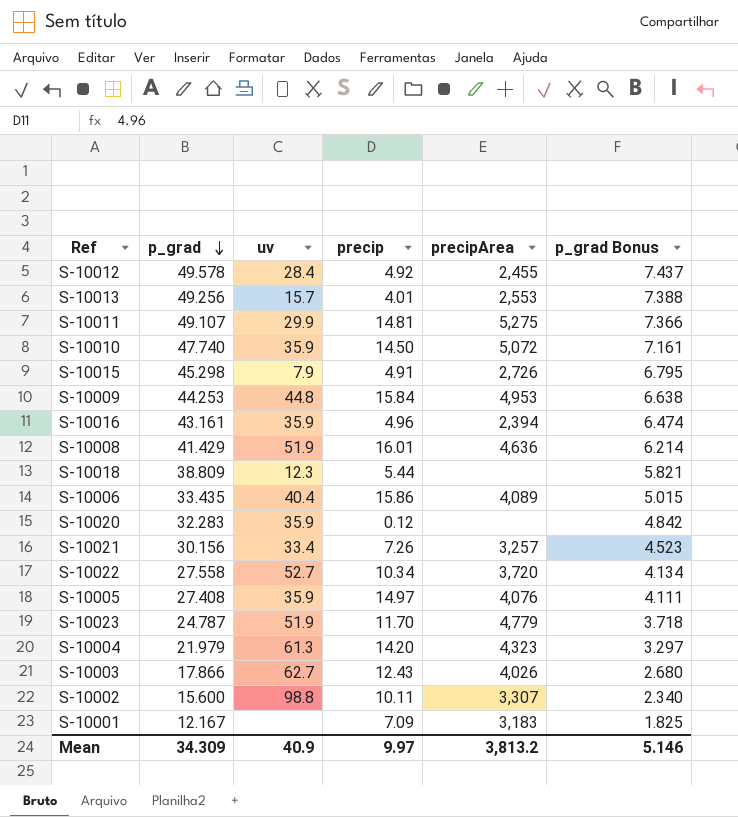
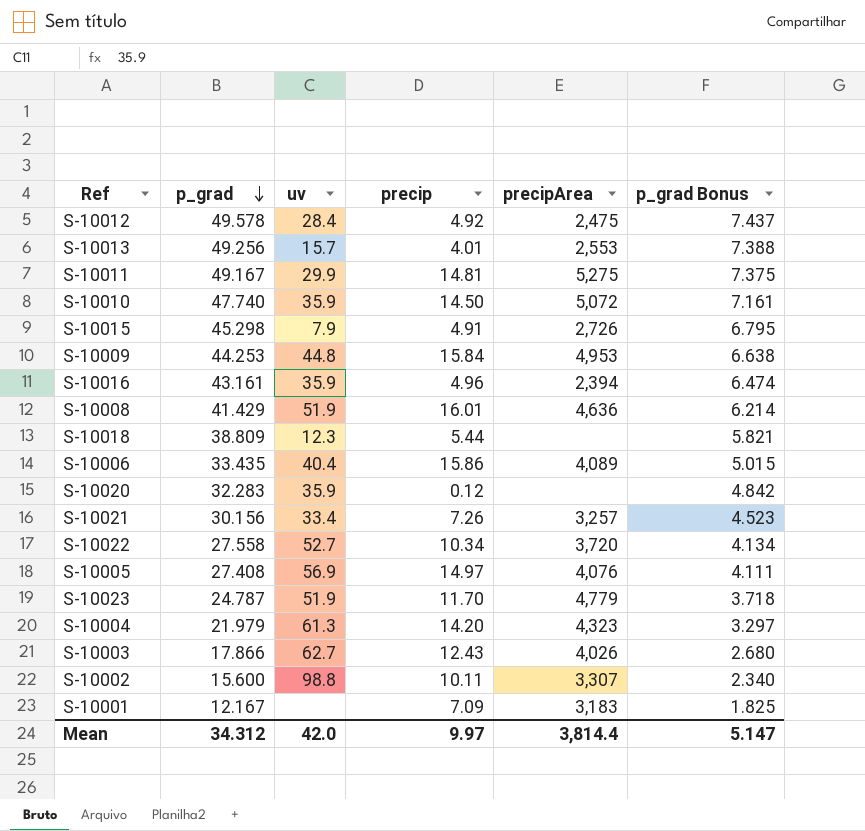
S-10012 | precipArea: 2,455 -> 2,475
S-10011 | p_grad: 49.107 -> 49.167
S-10011 | p_grad Bonus: 7.366 -> 7.375
S-10005 | uv: 35.9 -> 56.9
Mean | p_grad: 34.309 -> 34.312
Mean | uv: 40.9 -> 42.0
Mean | precipArea: 3,813.2 -> 3,814.4
Mean | p_grad Bonus: 5.146 -> 5.147

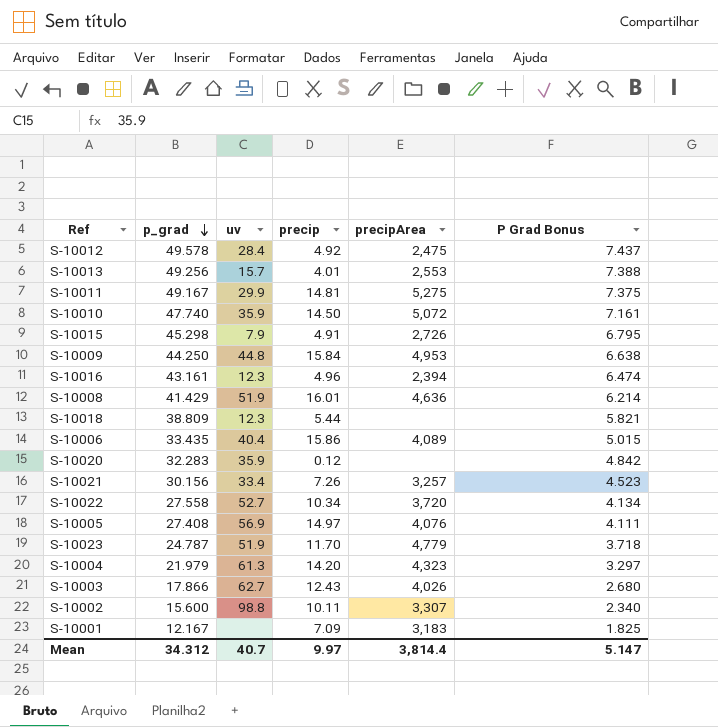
column name: p_grad Bonus -> P Grad Bonus
S-10009 | p_grad: 44.253 -> 44.250
S-10016 | uv: 35.9 -> 12.3
Mean | uv: 42.0 -> 40.7

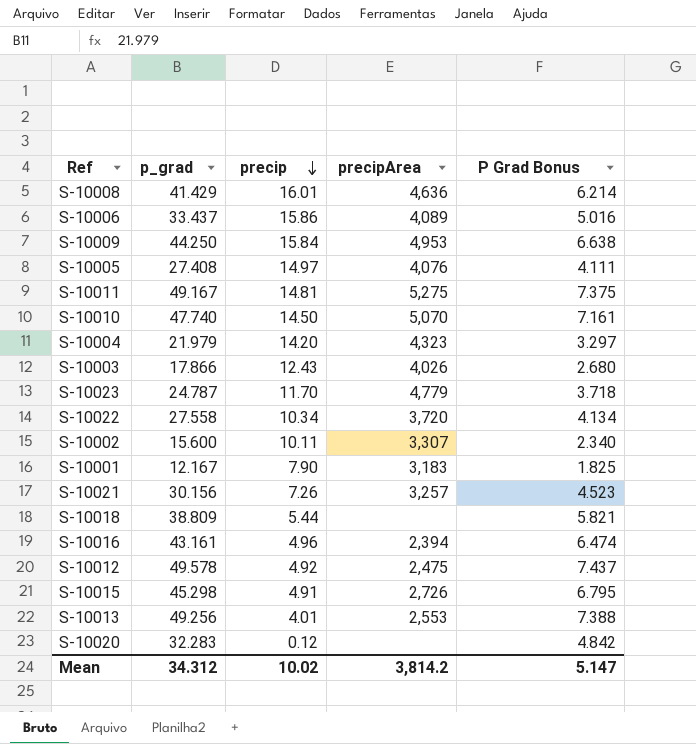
row order: p_grad descending -> precip descending
column uv | position: 3 -> none
S-10006 | p_grad: 33.435 -> 33.437
S-10006 | P Grad Bonus: 5.015 -> 5.016
S-10010 | precipArea: 5,072 -> 5,070
S-10001 | precip: 7.09 -> 7.90
Mean | precip: 9.97 -> 10.02
Mean | precipArea: 3,814.4 -> 3,814.2

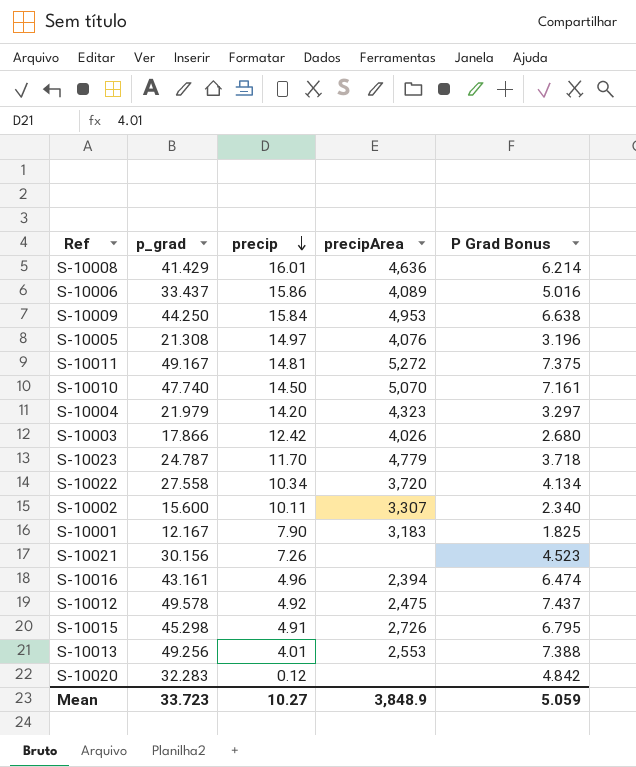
row S-10018: 38.809 | 5.44 | none | 5.821 -> none
S-10005 | p_grad: 27.408 -> 21.308
S-10005 | P Grad Bonus: 4.111 -> 3.196
S-10011 | precipArea: 5,275 -> 5,272
S-10003 | precip: 12.43 -> 12.42
S-10021 | precipArea: 3,257 -> none
Mean | p_grad: 34.312 -> 33.723
Mean | precip: 10.02 -> 10.27
Mean | precipArea: 3,814.2 -> 3,848.9
Mean | P Grad Bonus: 5.147 -> 5.059

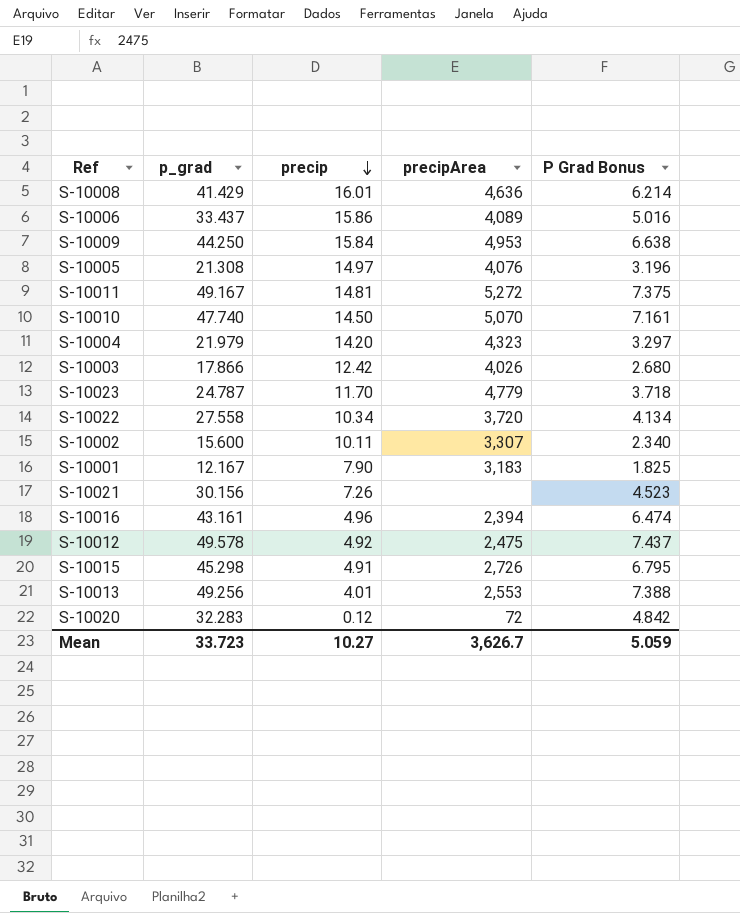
S-10020 | precipArea: none -> 72
Mean | precipArea: 3,848.9 -> 3,626.7

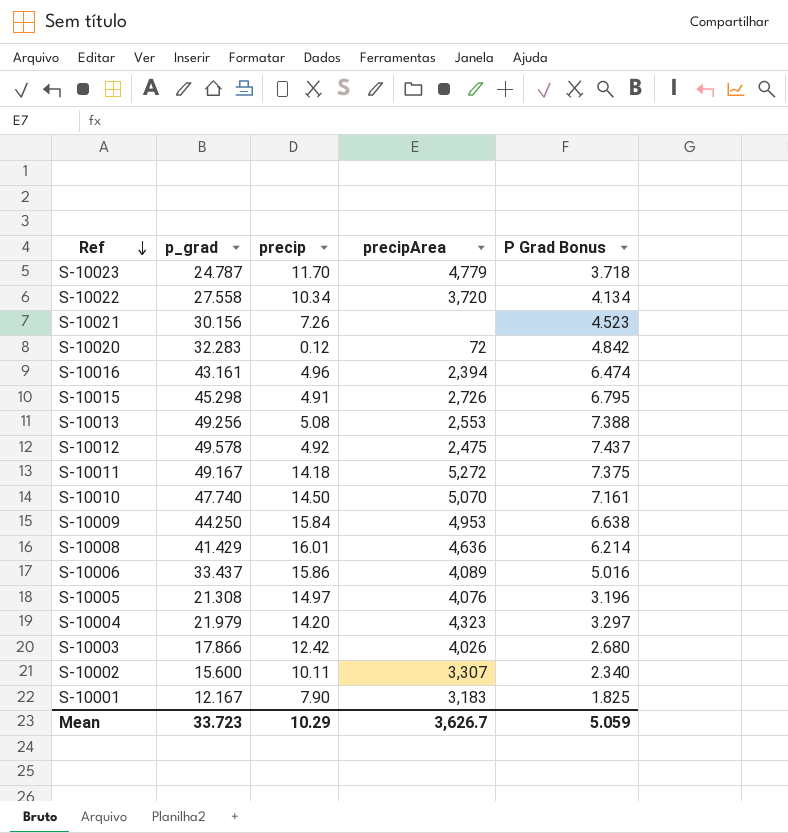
row order: precip descending -> Ref descending
S-10013 | precip: 4.01 -> 5.08
S-10011 | precip: 14.81 -> 14.18
Mean | precip: 10.27 -> 10.29

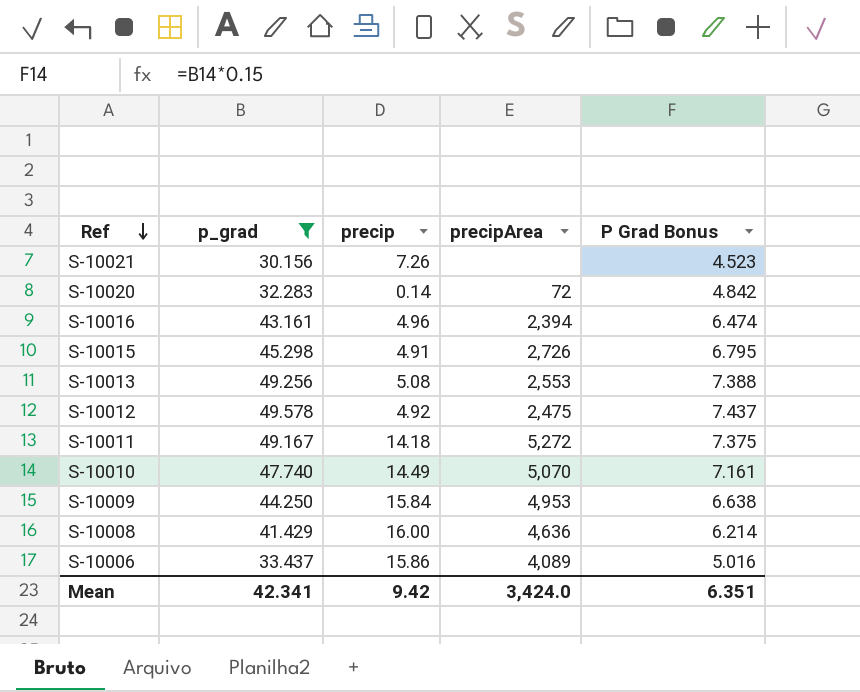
filter: none -> p_grad >= 30.156
S-10020 | precip: 0.12 -> 0.14
S-10010 | precip: 14.50 -> 14.49
S-10008 | precip: 16.01 -> 16.00
Mean | p_grad: 33.723 -> 42.341
Mean | precip: 10.29 -> 9.42
Mean | precipArea: 3,626.7 -> 3,424.0
Mean | P Grad Bonus: 5.059 -> 6.351

